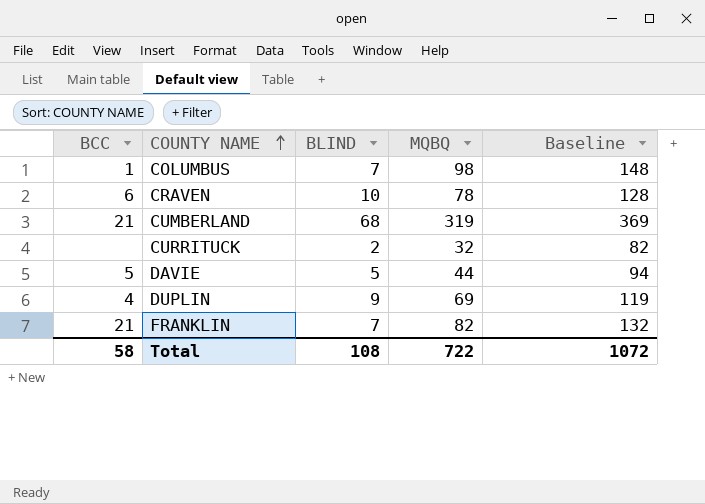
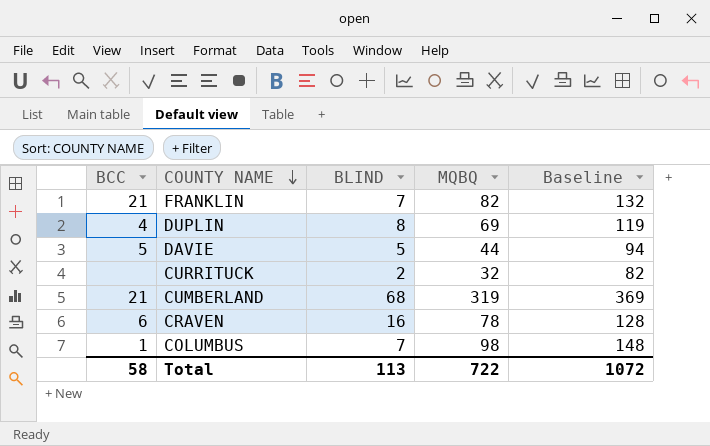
row order: COUNTY NAME ascending -> COUNTY NAME descending
DUPLIN | BLIND: 9 -> 8
CRAVEN | BLIND: 10 -> 16
Total | BLIND: 108 -> 113

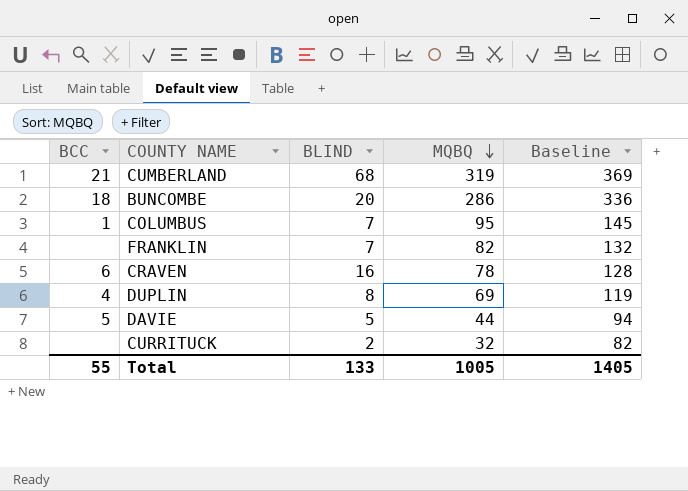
row order: COUNTY NAME descending -> MQBQ descending
row BUNCOMBE: none -> 18 | 20 | 286 | 336
COLUMBUS | MQBQ: 98 -> 95
COLUMBUS | Baseline: 148 -> 145
FRANKLIN | BCC: 21 -> none
Total | BCC: 58 -> 55
Total | BLIND: 113 -> 133
Total | MQBQ: 722 -> 1005
Total | Baseline: 1072 -> 1405

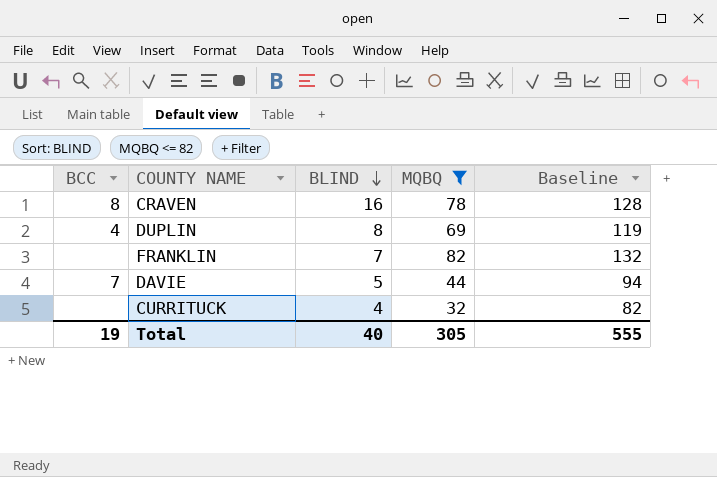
filter: none -> MQBQ <= 82
row order: MQBQ descending -> BLIND descending
CRAVEN | BCC: 6 -> 8
DAVIE | BCC: 5 -> 7
CURRITUCK | BLIND: 2 -> 4
Total | BCC: 55 -> 19
Total | BLIND: 133 -> 40
Total | MQBQ: 1005 -> 305
Total | Baseline: 1405 -> 555

